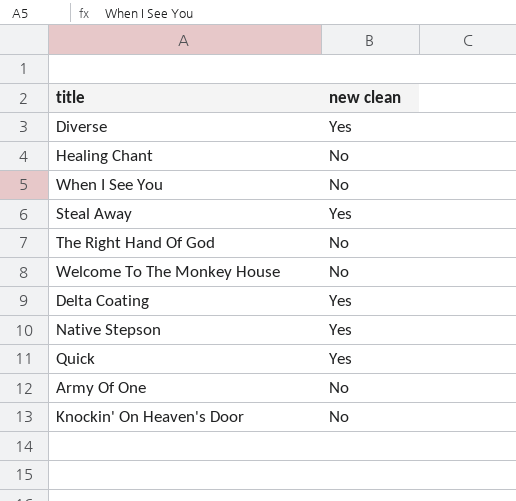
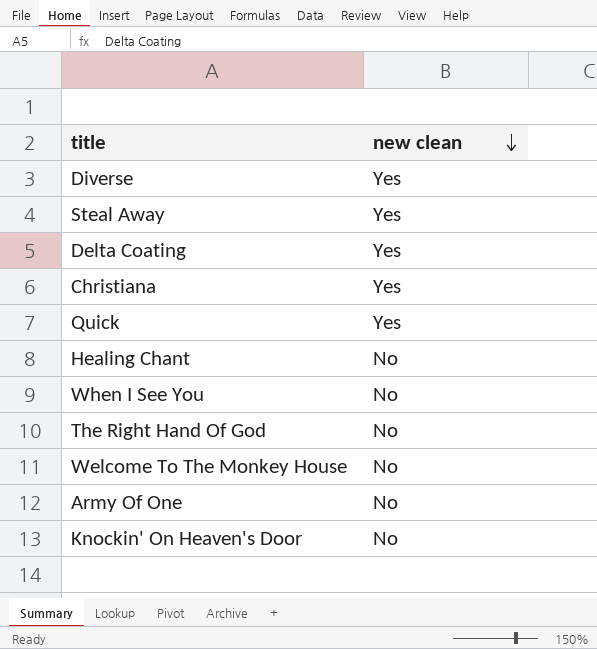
row order: none -> new clean descending
row Native Stepson: Yes -> none
row Christiana: none -> Yes

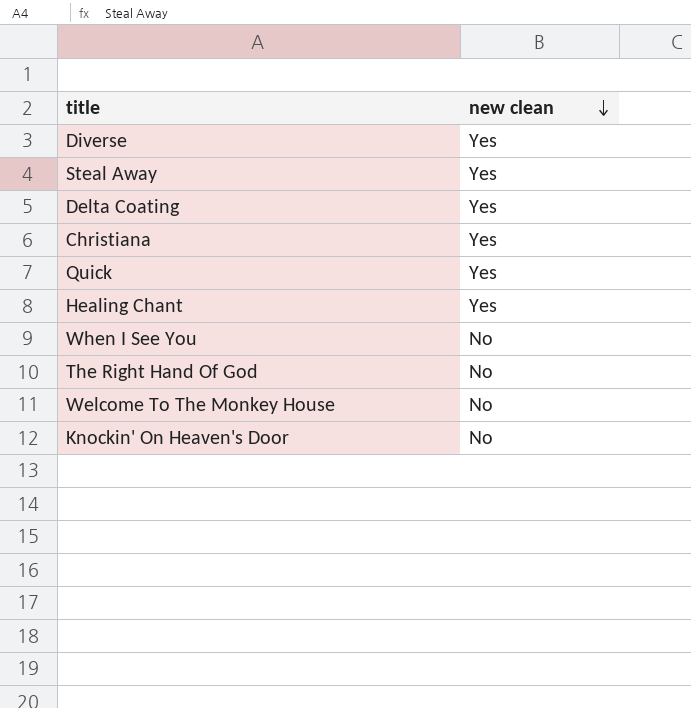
row Army Of One: No -> none
Healing Chant | new clean: No -> Yes

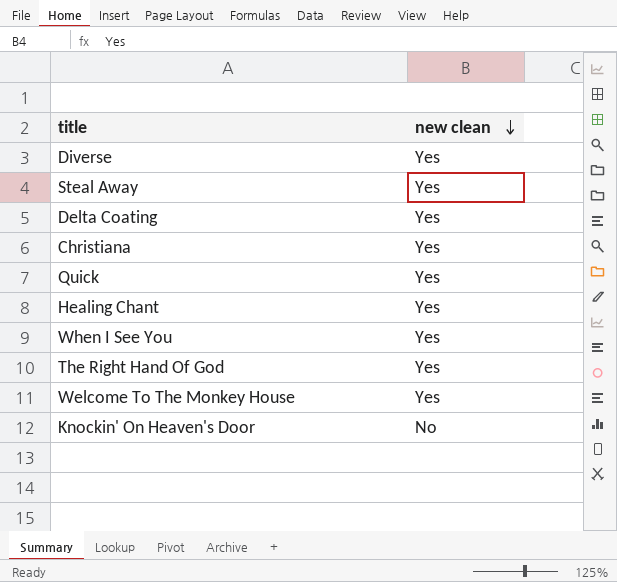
When I See You | new clean: No -> Yes
The Right Hand Of God | new clean: No -> Yes
Welcome To The Monkey House | new clean: No -> Yes

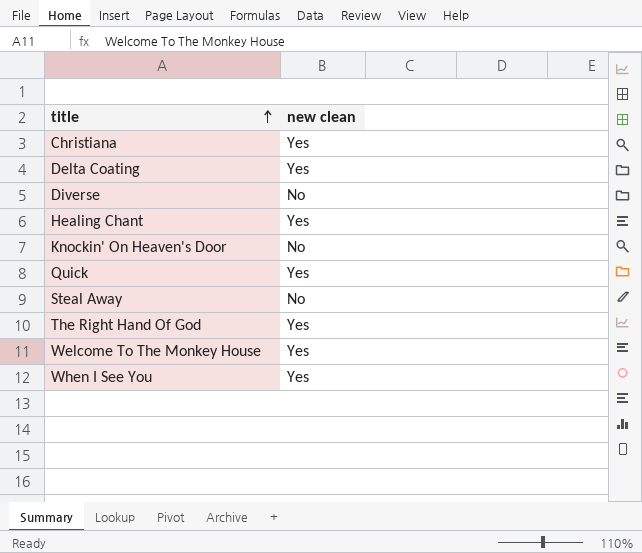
row order: new clean descending -> title ascending
Diverse | new clean: Yes -> No
Steal Away | new clean: Yes -> No

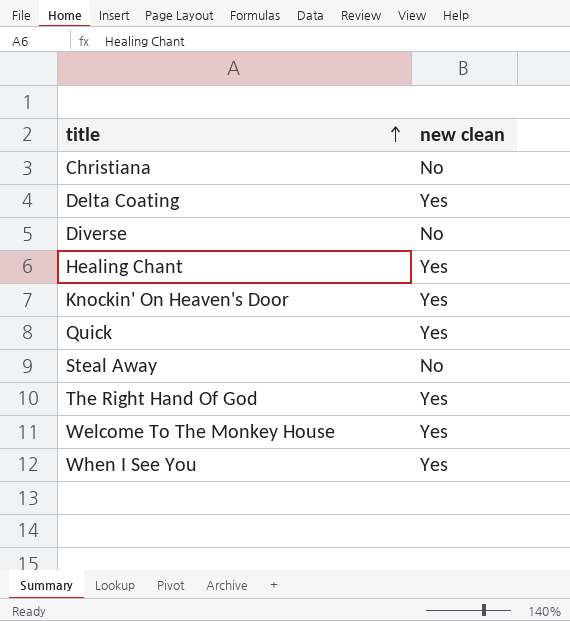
Christiana | new clean: Yes -> No
Knockin' On Heaven's Door | new clean: No -> Yes

